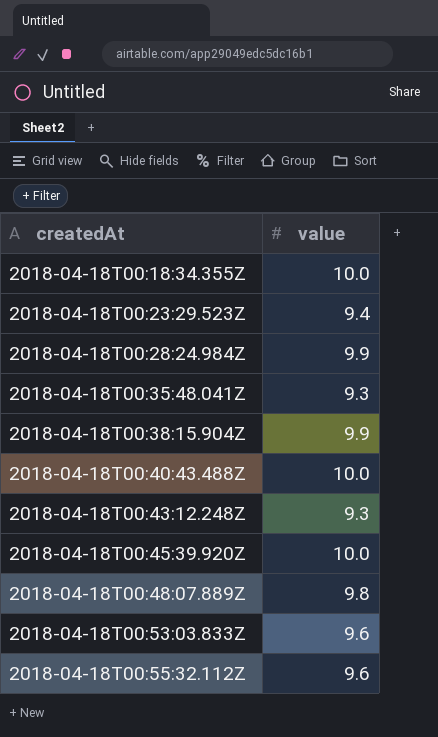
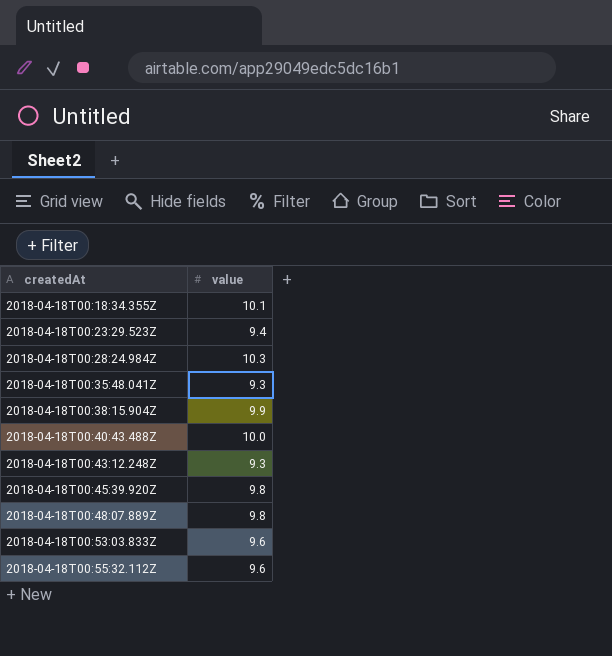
2018-04-18T00:18:34.355Z | value: 10.0 -> 10.1
2018-04-18T00:28:24.984Z | value: 9.9 -> 10.3
2018-04-18T00:45:39.920Z | value: 10.0 -> 9.8

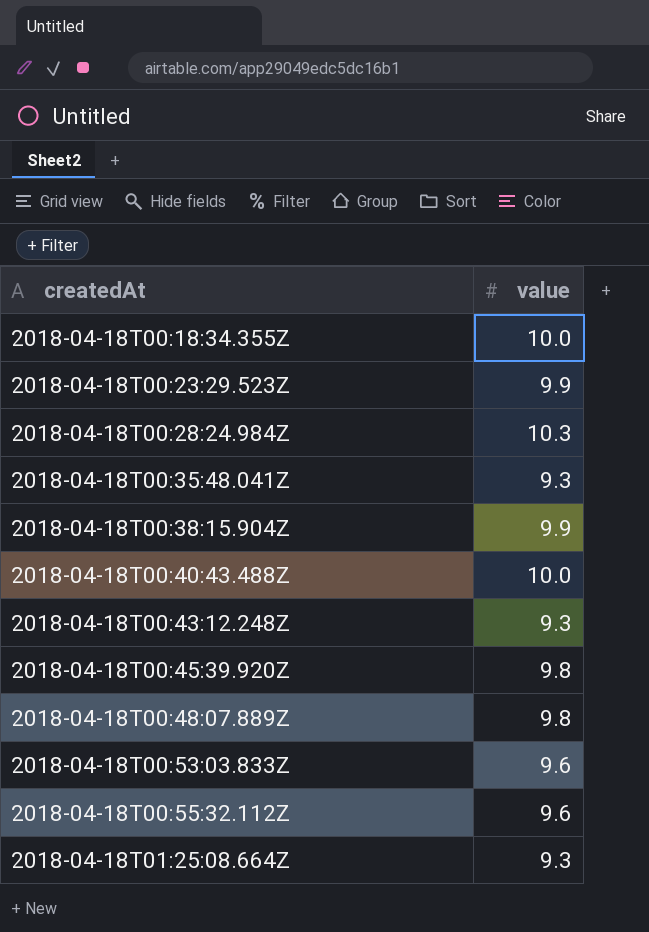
2018-04-18T00:18:34.355Z | value: 10.1 -> 10.0
2018-04-18T00:23:29.523Z | value: 9.4 -> 9.9
row 2018-04-18T01:25:08.664Z: none -> 9.3

